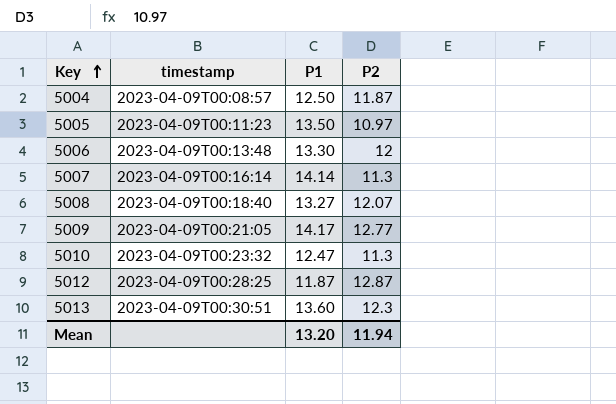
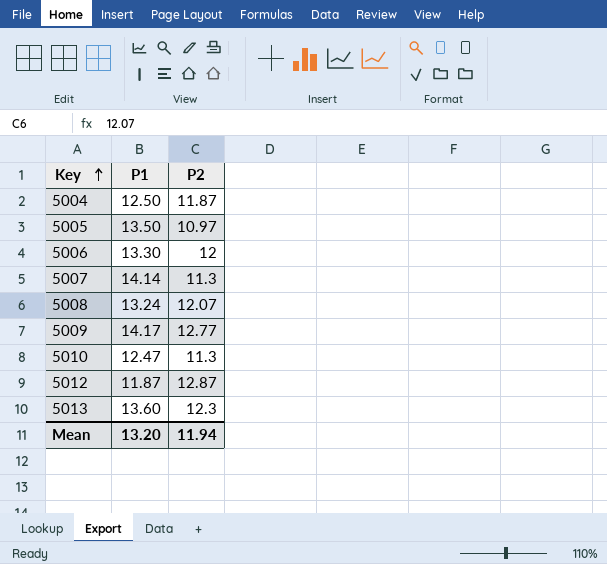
column timestamp | position: 2 -> none
5008 | P1: 13.27 -> 13.24

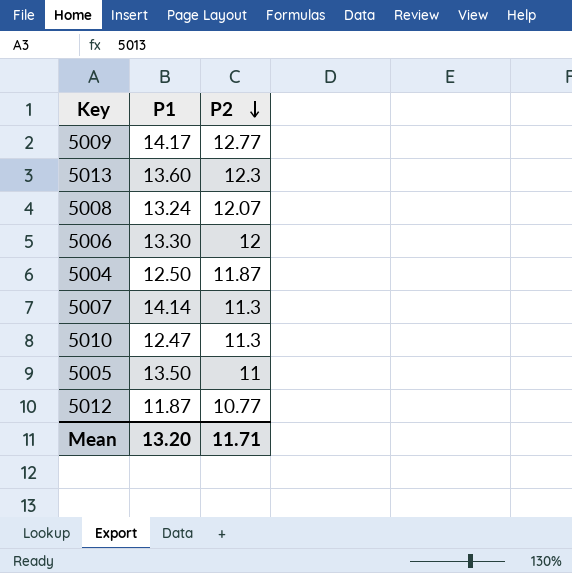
row order: Key ascending -> P2 descending
5005 | P2: 10.97 -> 11
5012 | P2: 12.87 -> 10.77
Mean | P2: 11.94 -> 11.71

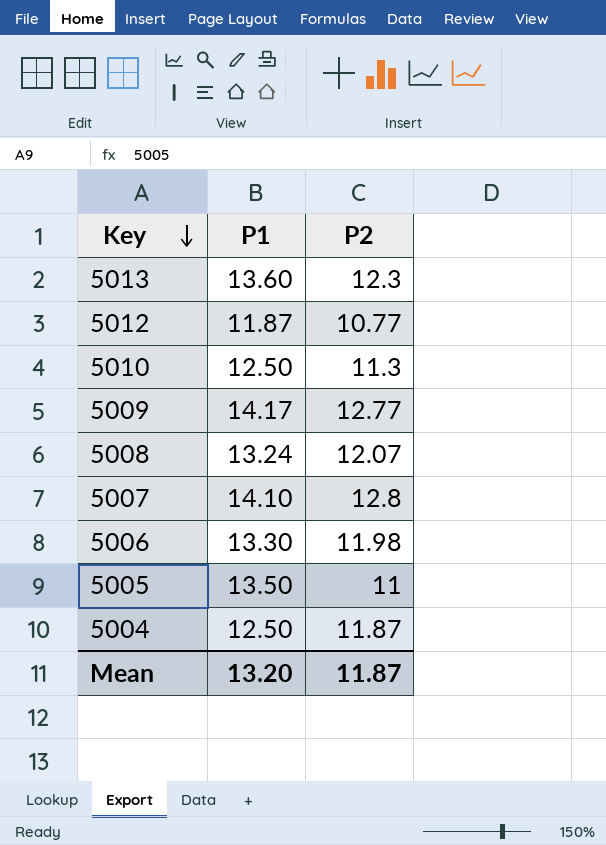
row order: P2 descending -> Key descending
5010 | P1: 12.47 -> 12.50
5007 | P1: 14.14 -> 14.10
5007 | P2: 11.3 -> 12.8
5006 | P2: 12 -> 11.98
Mean | P2: 11.71 -> 11.87

